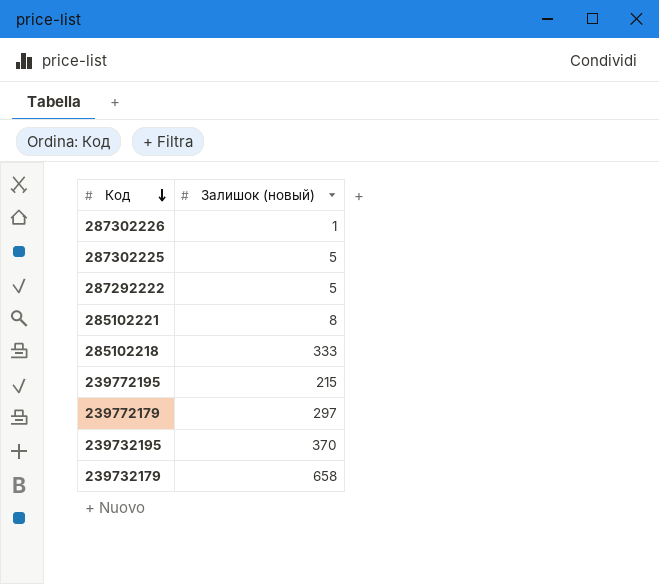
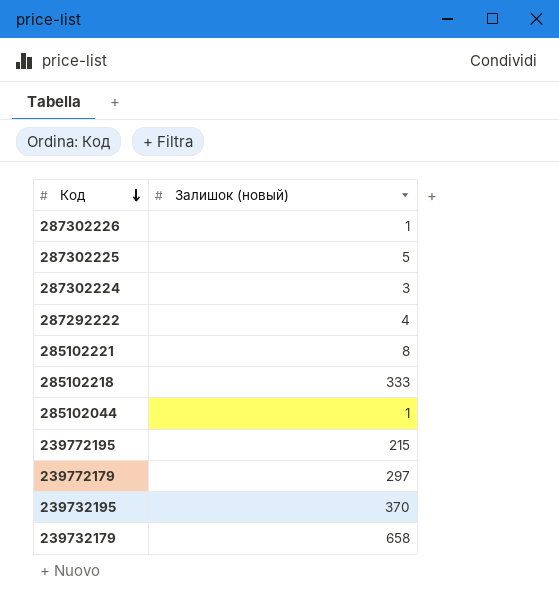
row 287302224: none -> 3
287292222 | Залишок (новый): 5 -> 4
row 285102044: none -> 1

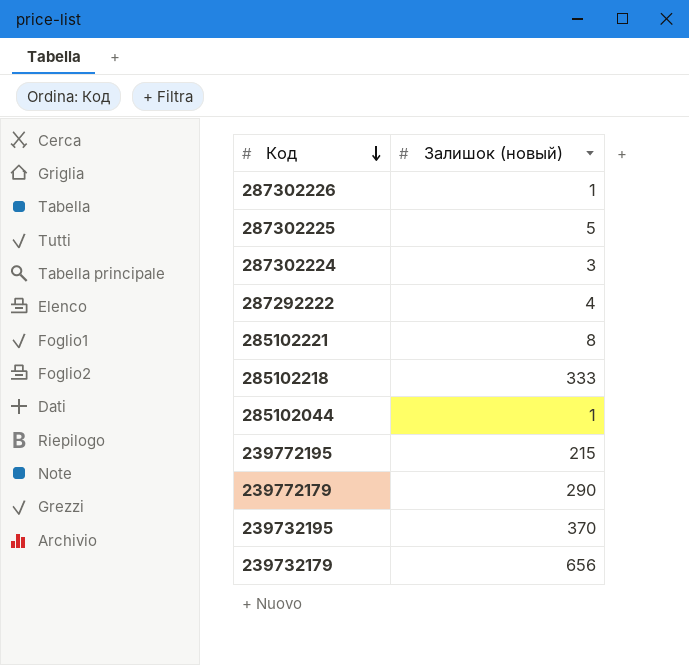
239772179 | Залишок (новый): 297 -> 290
239732179 | Залишок (новый): 658 -> 656

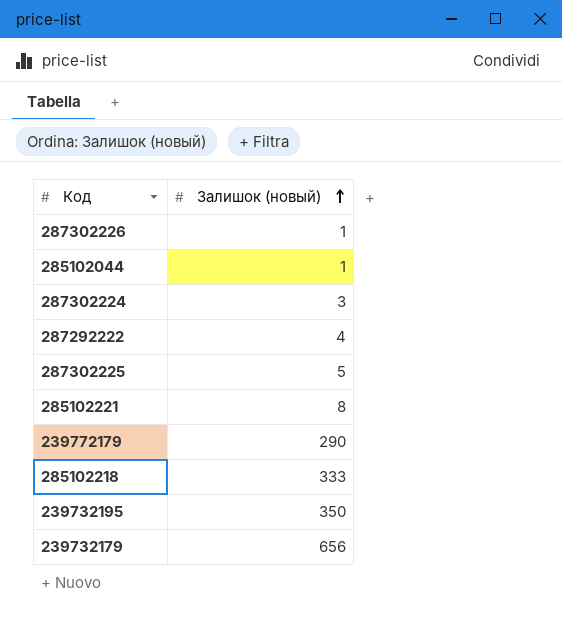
row order: Код descending -> Залишок (новый) ascending
row 239772195: 215 -> none
239732195 | Залишок (новый): 370 -> 350

